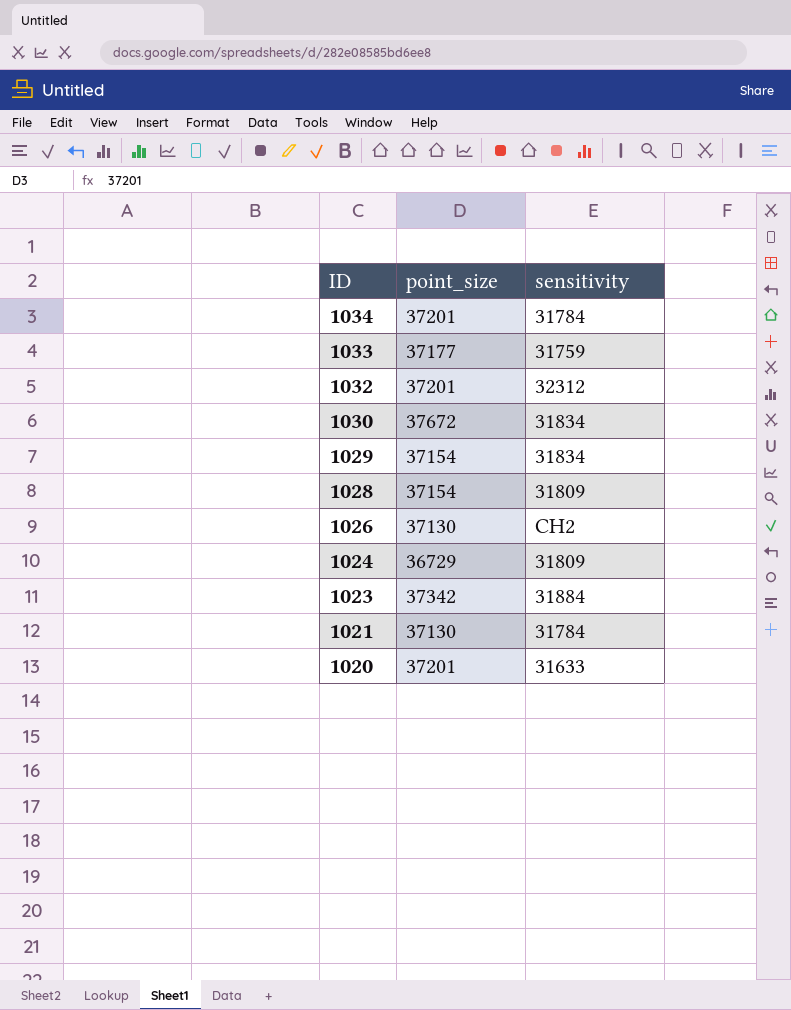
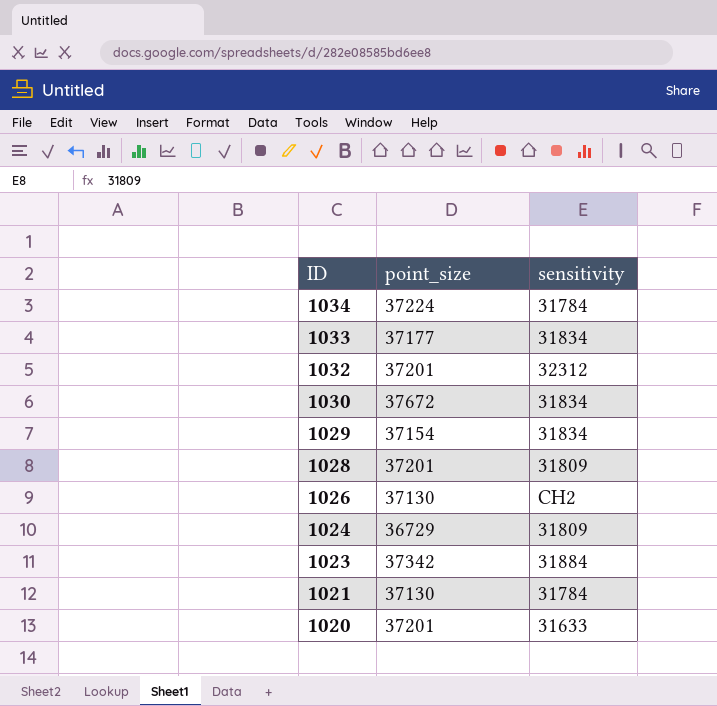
1034 | point_size: 37201 -> 37224
1033 | sensitivity: 31759 -> 31834
1028 | point_size: 37154 -> 37201

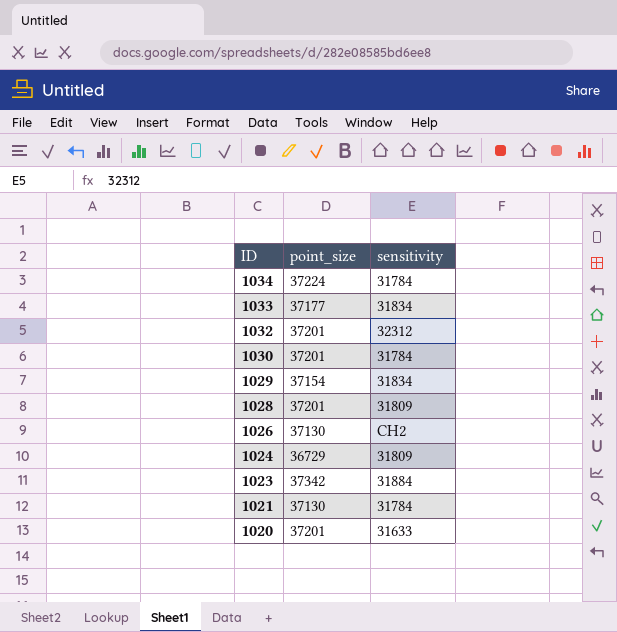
1030 | point_size: 37672 -> 37201
1030 | sensitivity: 31834 -> 31784

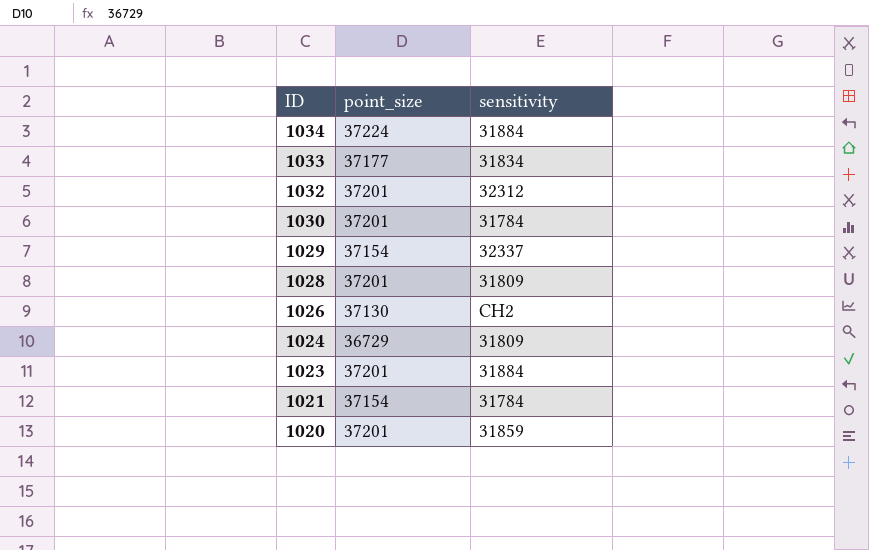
1034 | sensitivity: 31784 -> 31884
1029 | sensitivity: 31834 -> 32337
1023 | point_size: 37342 -> 37201
1021 | point_size: 37130 -> 37154
1020 | sensitivity: 31633 -> 31859

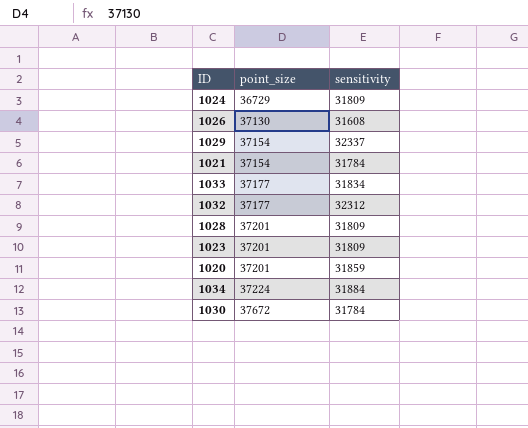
row order: ID descending -> point_size ascending
1026 | sensitivity: CH2 -> 31608
1032 | point_size: 37201 -> 37177
1023 | sensitivity: 31884 -> 31809
1030 | point_size: 37201 -> 37672

